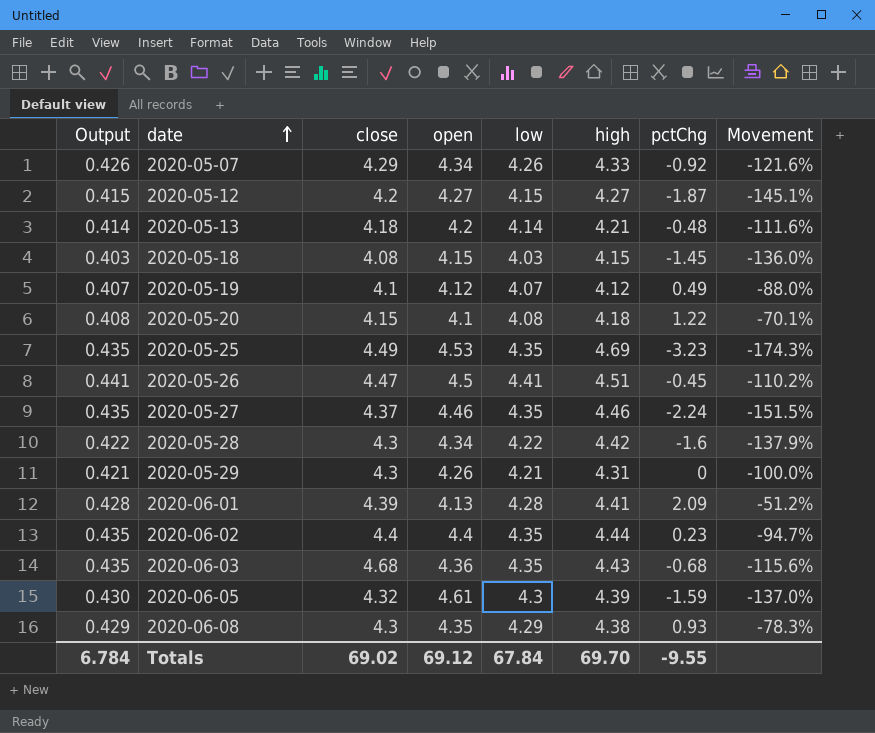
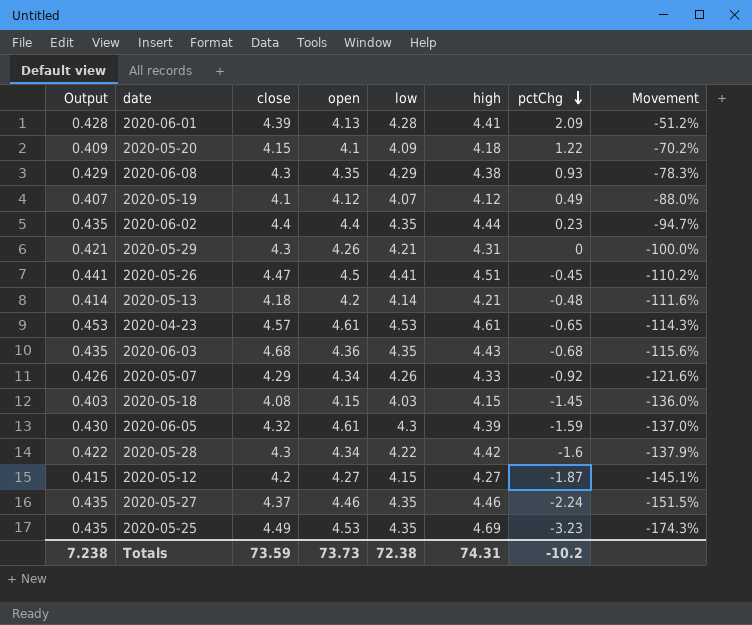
row order: date ascending -> pctChg descending
2020-05-20 | Output: 0.408 -> 0.409
2020-05-20 | low: 4.08 -> 4.09
2020-05-20 | Movement: -70.1% -> -70.2%
row 2020-04-23: none -> 0.453 | 4.57 | 4.61 | 4.53 | 4.61 | -0.65 | -114.3%
Totals | Output: 6.784 -> 7.238
Totals | close: 69.02 -> 73.59
Totals | open: 69.12 -> 73.73
Totals | low: 67.84 -> 72.38
Totals | high: 69.70 -> 74.31
Totals | pctChg: -9.55 -> -10.2

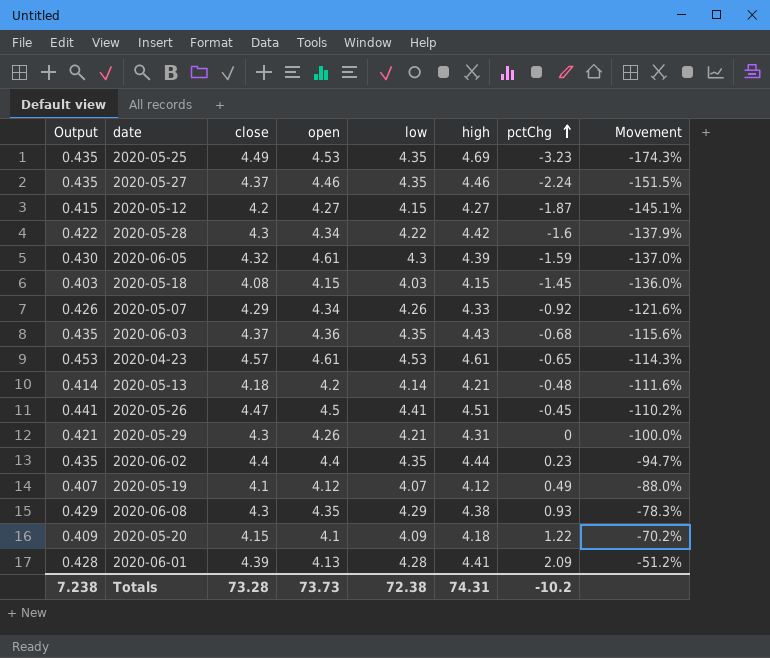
row order: pctChg descending -> pctChg ascending
2020-06-03 | close: 4.68 -> 4.37
Totals | close: 73.59 -> 73.28

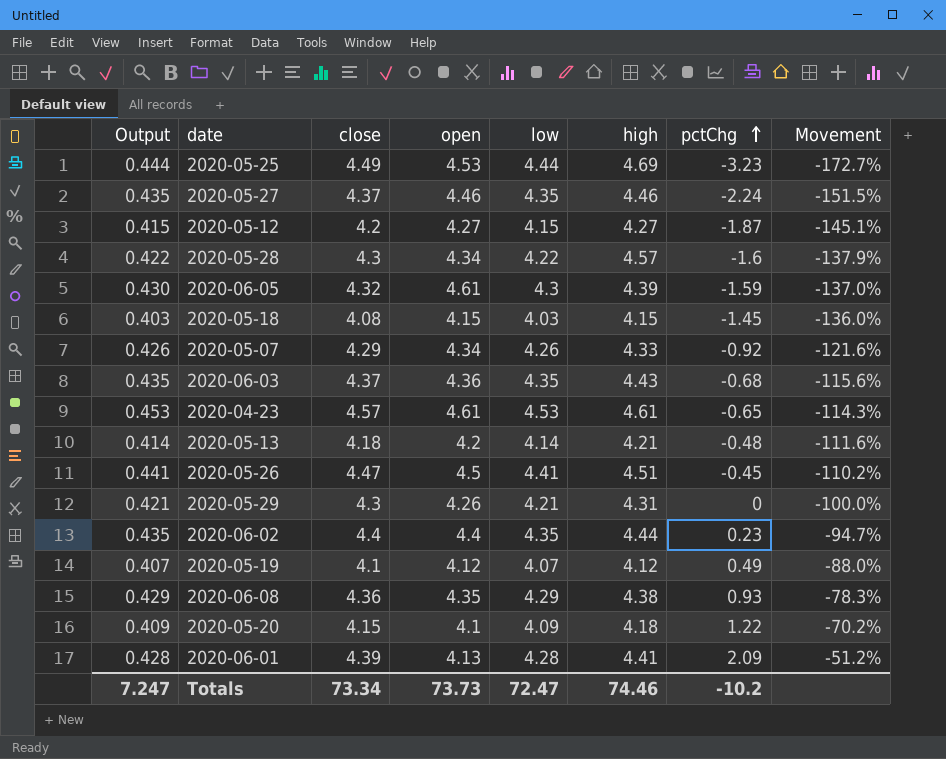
2020-05-25 | Output: 0.435 -> 0.444
2020-05-25 | low: 4.35 -> 4.44
2020-05-25 | Movement: -174.3% -> -172.7%
2020-05-28 | high: 4.42 -> 4.57
2020-06-08 | close: 4.3 -> 4.36
Totals | Output: 7.238 -> 7.247
Totals | close: 73.28 -> 73.34
Totals | low: 72.38 -> 72.47
Totals | high: 74.31 -> 74.46

